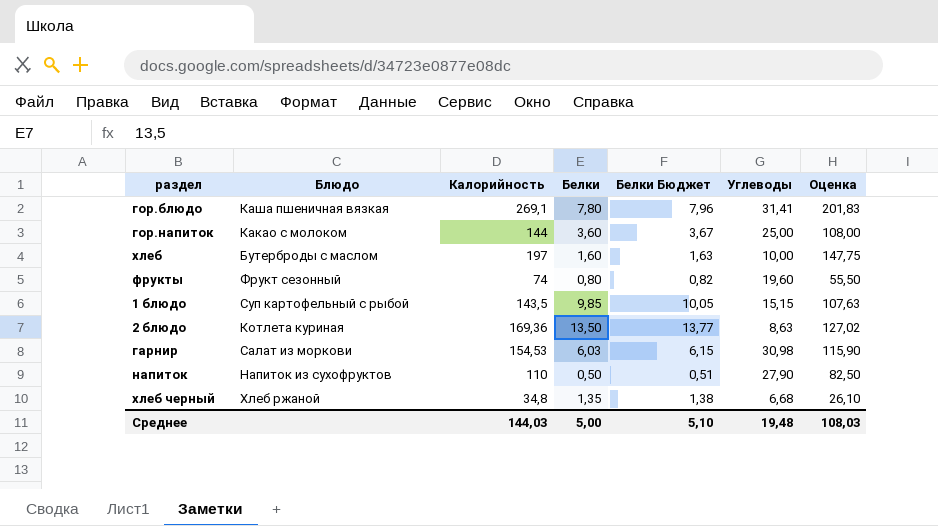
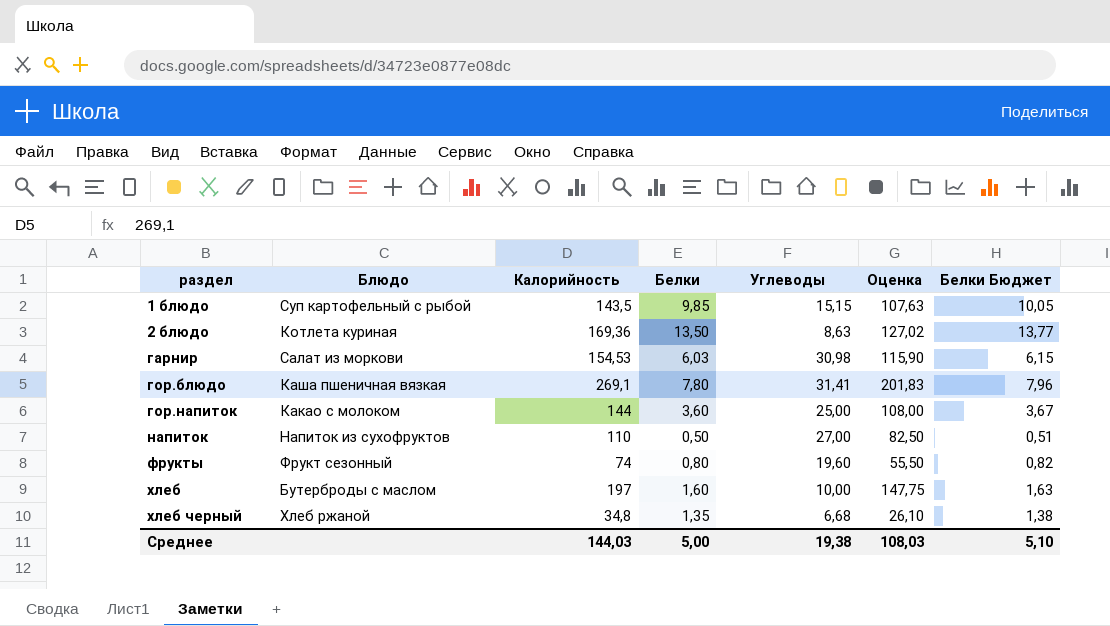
row order: none -> раздел ascending
column Белки Бюджет | position: 5 -> 7
напиток | Углеводы: 27,90 -> 27,00
Среднее | Углеводы: 19,48 -> 19,38

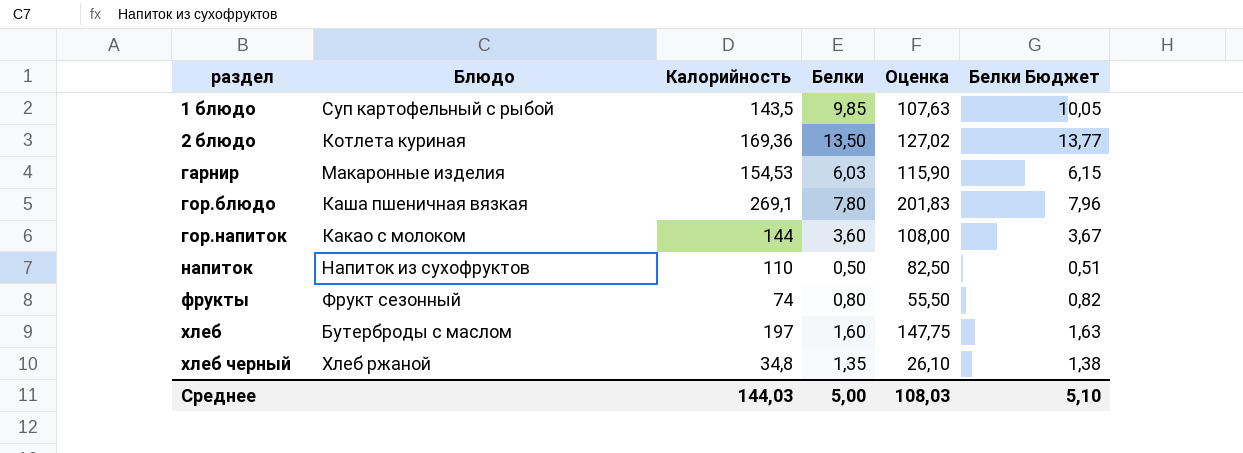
column Углеводы | position: 5 -> none
гарнир | Блюдо: Салат из моркови -> Макаронные изделия

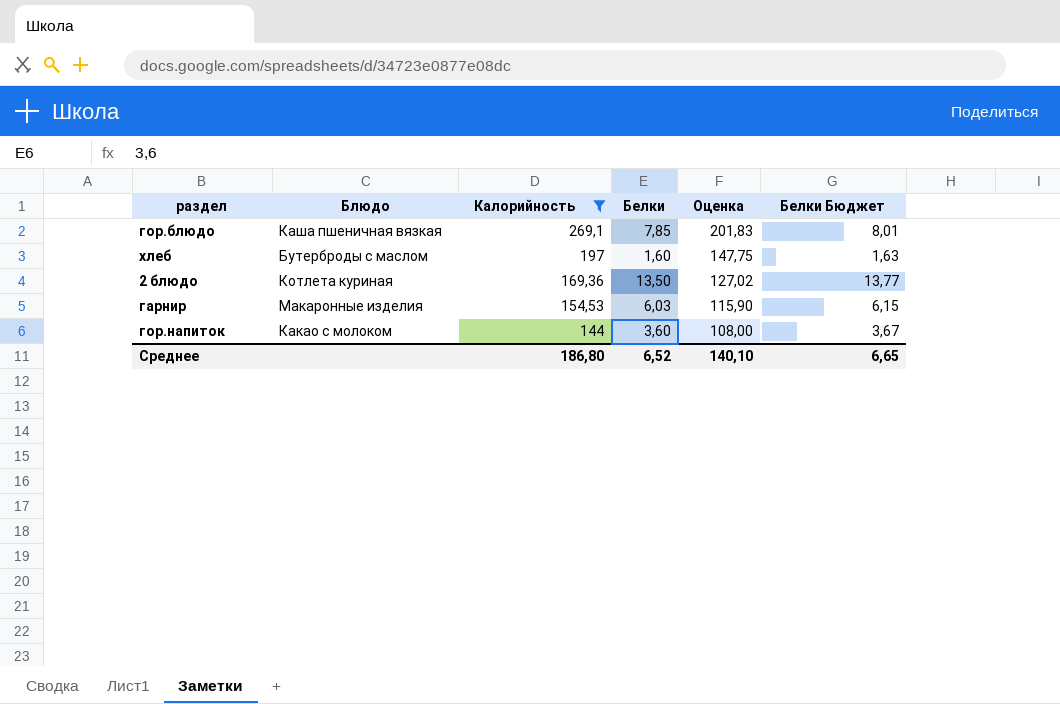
filter: none -> Калорийность >= 144
row order: раздел ascending -> Калорийность descending
гор.блюдо | Белки: 7,80 -> 7,85
гор.блюдо | Белки Бюджет: 7,96 -> 8,01
Среднее | Калорийность: 144,03 -> 186,80
Среднее | Белки: 5,00 -> 6,52
Среднее | Оценка: 108,03 -> 140,10
Среднее | Белки Бюджет: 5,10 -> 6,65

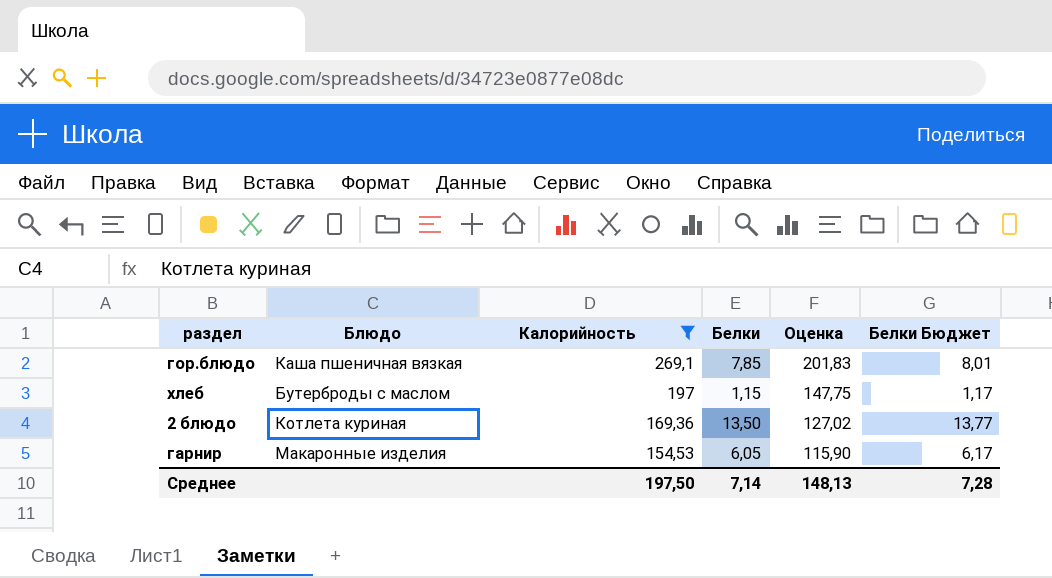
row гор.напиток: Какао с молоком | 144 | 3,60 | 108,00 | 3,67 -> none
хлеб | Белки: 1,60 -> 1,15
хлеб | Белки Бюджет: 1,63 -> 1,17
гарнир | Белки: 6,03 -> 6,05
гарнир | Белки Бюджет: 6,15 -> 6,17
Среднее | Калорийность: 186,80 -> 197,50
Среднее | Белки: 6,52 -> 7,14
Среднее | Оценка: 140,10 -> 148,13
Среднее | Белки Бюджет: 6,65 -> 7,28

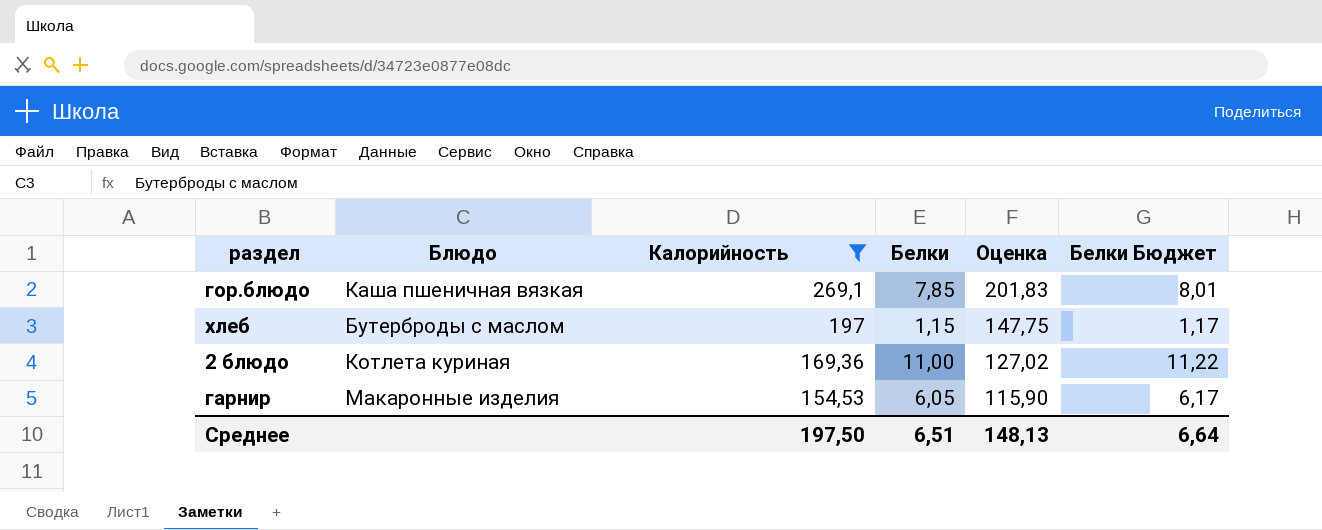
2 блюдо | Белки: 13,50 -> 11,00
2 блюдо | Белки Бюджет: 13,77 -> 11,22
Среднее | Белки: 7,14 -> 6,51
Среднее | Белки Бюджет: 7,28 -> 6,64

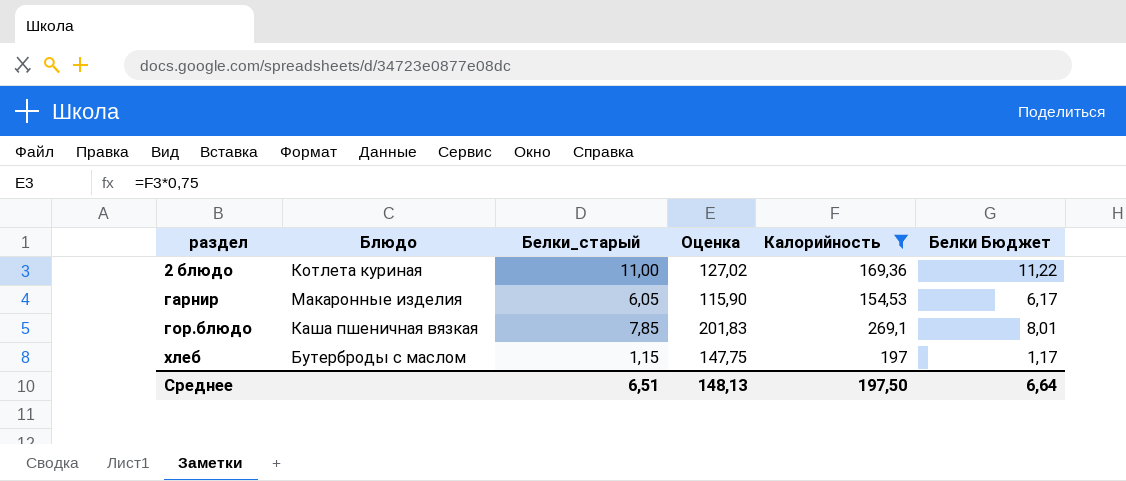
row order: Калорийность descending -> раздел ascending
column name: Белки -> Белки_старый
column Калорийность | position: 3 -> 5

